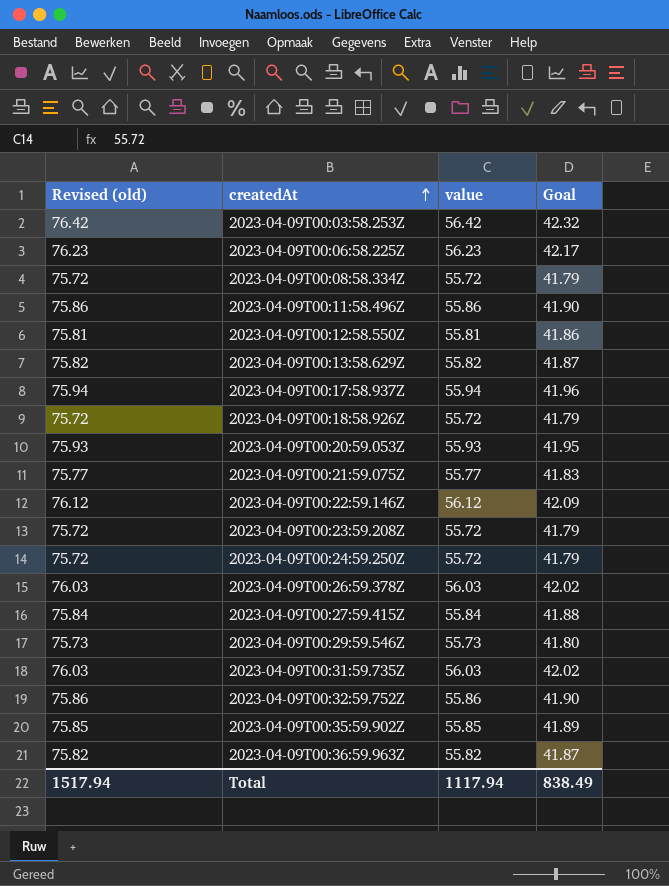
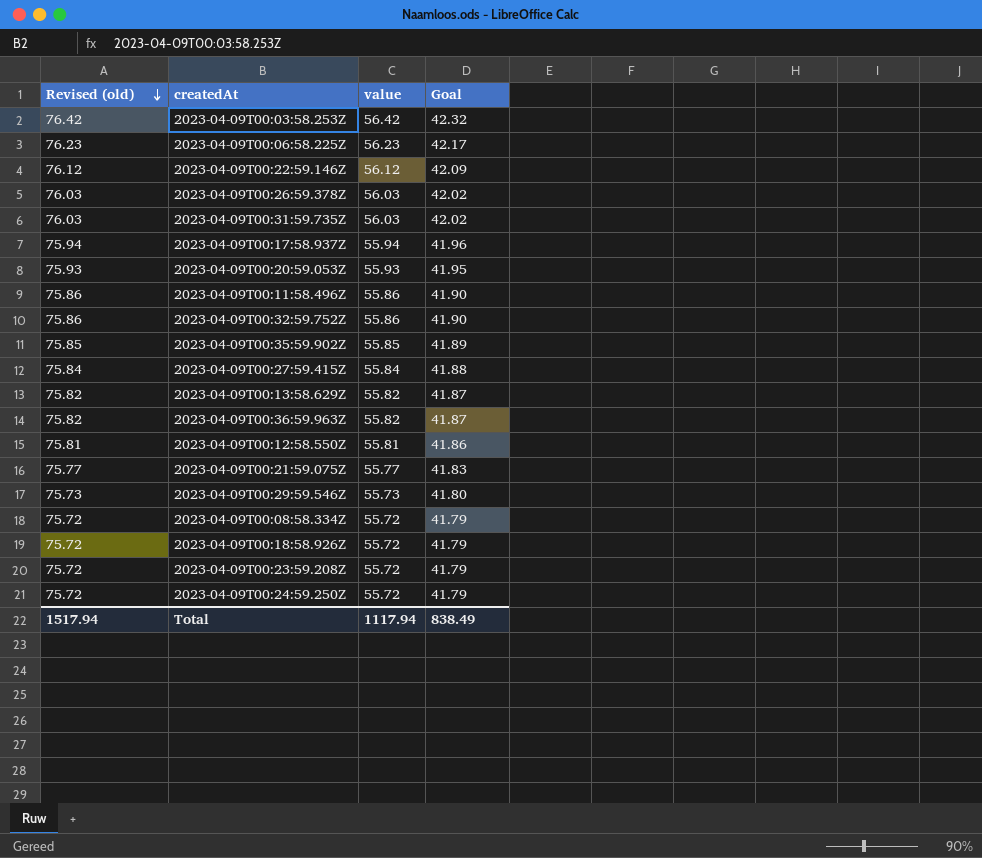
row order: createdAt ascending -> Revised (old) descending

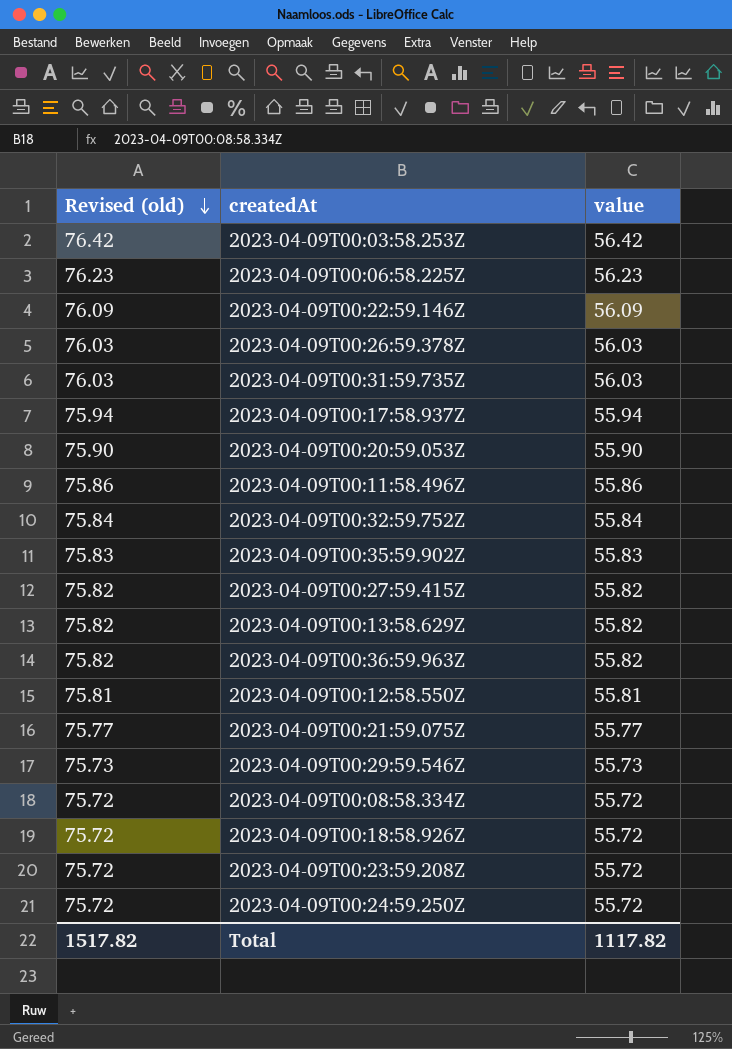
column Goal | formula: [value] * 0.75 -> none
2023-04-09T00:22:59.146Z | Revised (old): 76.12 -> 76.09
2023-04-09T00:22:59.146Z | value: 56.12 -> 56.09
2023-04-09T00:20:59.053Z | Revised (old): 75.93 -> 75.90
2023-04-09T00:20:59.053Z | value: 55.93 -> 55.90
2023-04-09T00:32:59.752Z | Revised (old): 75.86 -> 75.84
2023-04-09T00:32:59.752Z | value: 55.86 -> 55.84
2023-04-09T00:35:59.902Z | Revised (old): 75.85 -> 75.83
2023-04-09T00:35:59.902Z | value: 55.85 -> 55.83
2023-04-09T00:27:59.415Z | Revised (old): 75.84 -> 75.82
2023-04-09T00:27:59.415Z | value: 55.84 -> 55.82
Total | Revised (old): 1517.94 -> 1517.82
Total | value: 1117.94 -> 1117.82

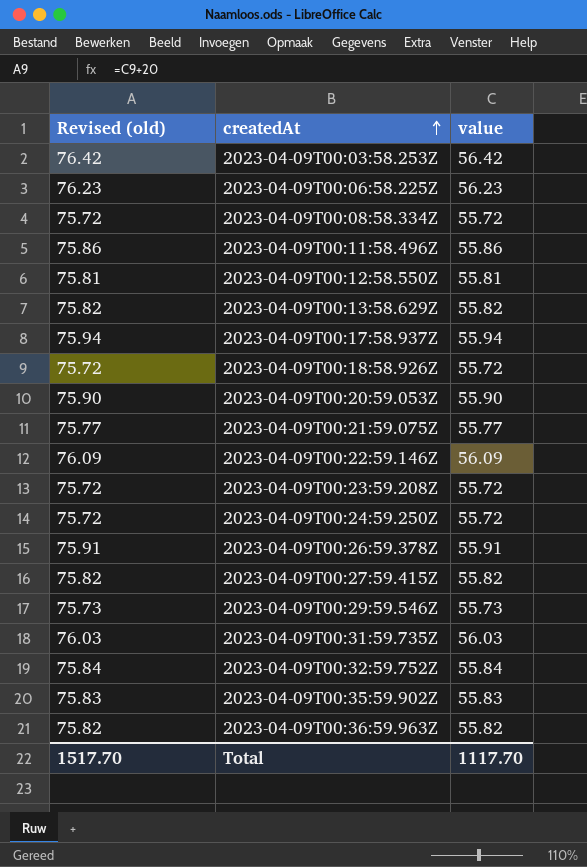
row order: Revised (old) descending -> createdAt ascending
2023-04-09T00:26:59.378Z | Revised (old): 76.03 -> 75.91
2023-04-09T00:26:59.378Z | value: 56.03 -> 55.91
Total | Revised (old): 1517.82 -> 1517.70
Total | value: 1117.82 -> 1117.70

